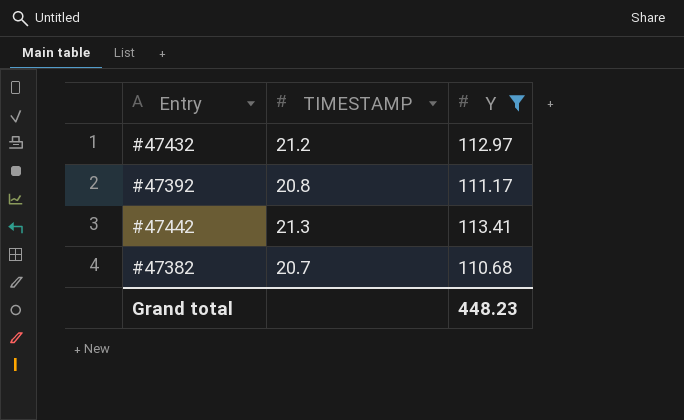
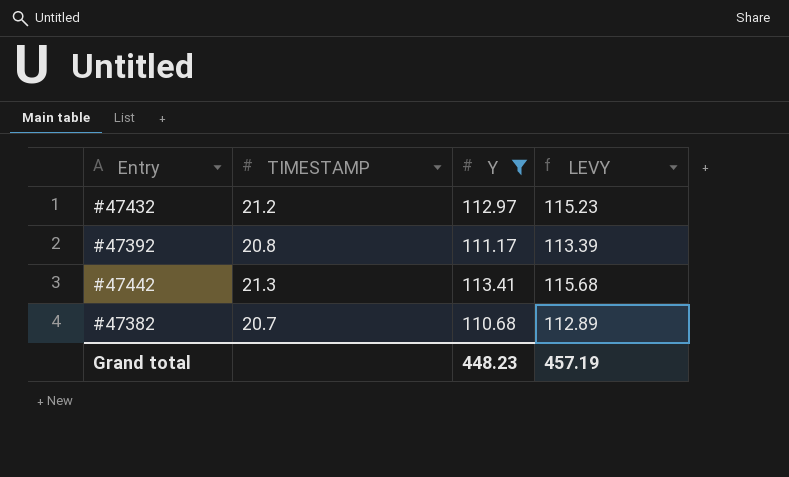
column LEVY | formula: none -> [Y] * 1.02

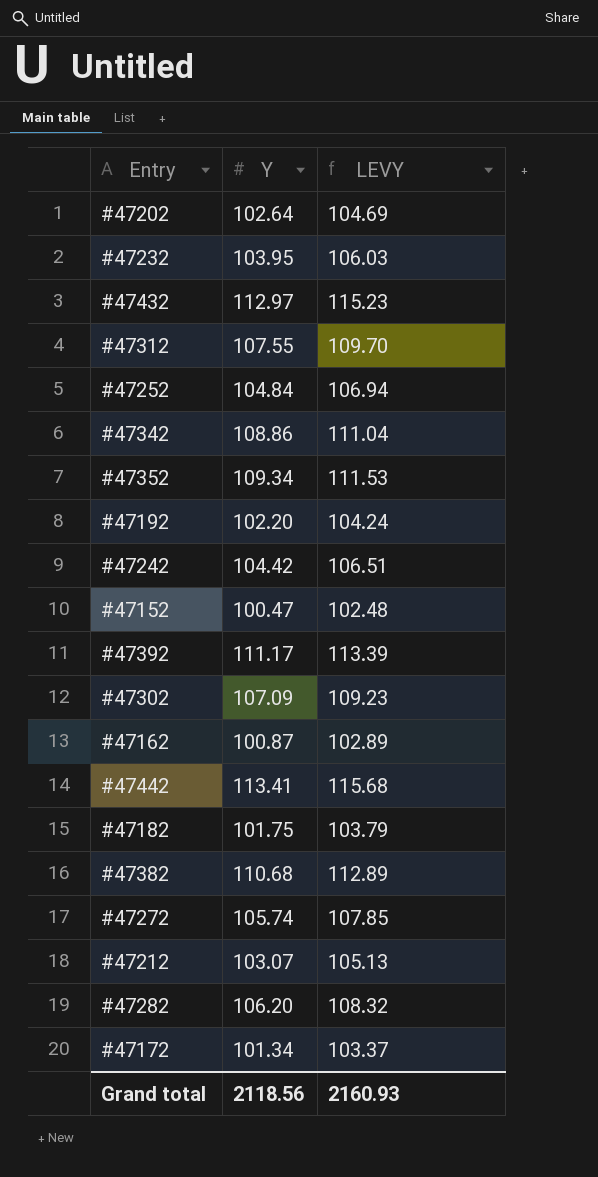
filter: Y >= 110.68 -> none
column TIMESTAMP | position: 2 -> none
Grand total | Y: 448.23 -> 2118.56
Grand total | LEVY: 457.19 -> 2160.93

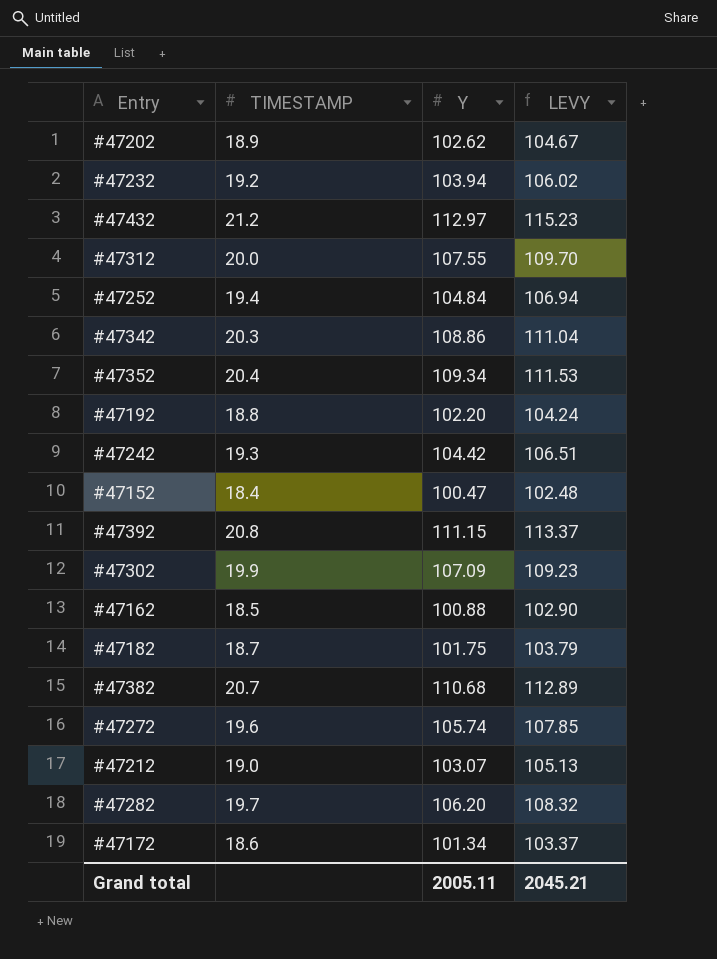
column TIMESTAMP | position: none -> 2
row #47442: 113.41 | 115.68 -> none
#47202 | Y: 102.64 -> 102.62
#47202 | LEVY: 104.69 -> 104.67
#47232 | Y: 103.95 -> 103.94
#47232 | LEVY: 106.03 -> 106.02
#47392 | Y: 111.17 -> 111.15
#47392 | LEVY: 113.39 -> 113.37
#47162 | Y: 100.87 -> 100.88
#47162 | LEVY: 102.89 -> 102.90
Grand total | Y: 2118.56 -> 2005.11
Grand total | LEVY: 2160.93 -> 2045.21

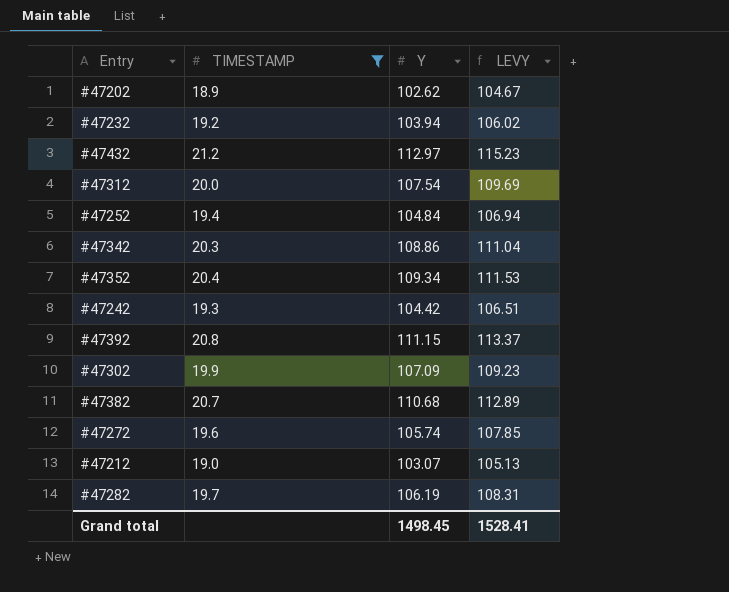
filter: none -> TIMESTAMP >= 18.9
#47312 | Y: 107.55 -> 107.54
#47312 | LEVY: 109.70 -> 109.69
#47282 | Y: 106.20 -> 106.19
#47282 | LEVY: 108.32 -> 108.31
Grand total | Y: 2005.11 -> 1498.45
Grand total | LEVY: 2045.21 -> 1528.41

